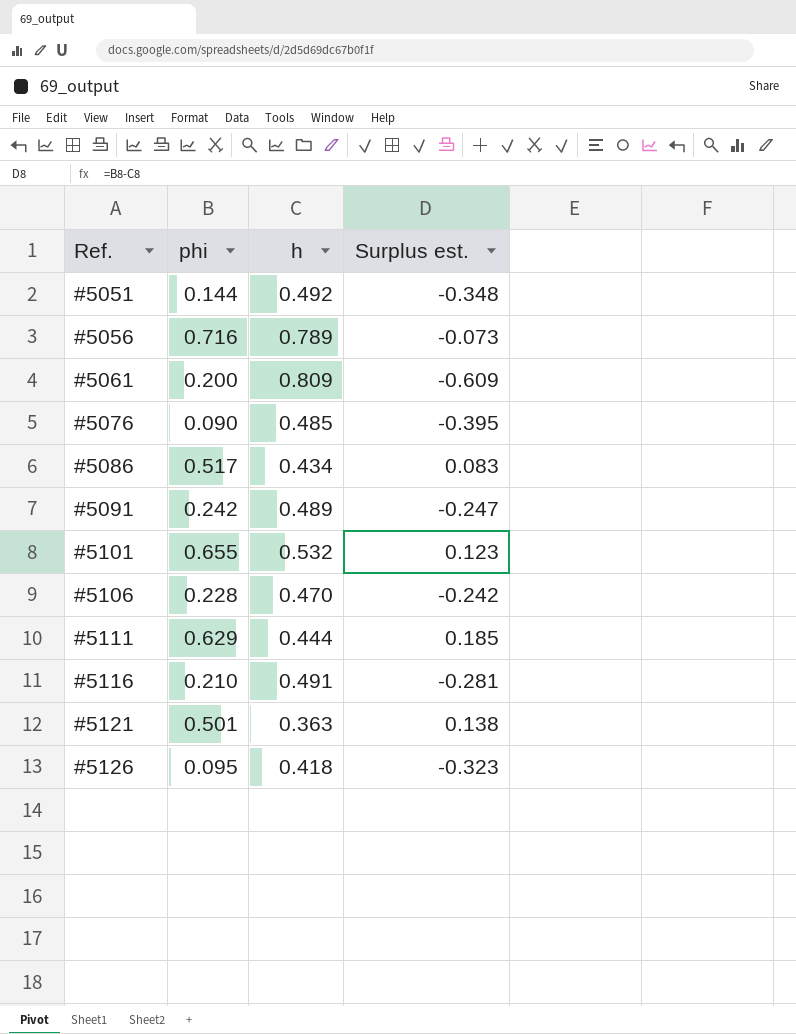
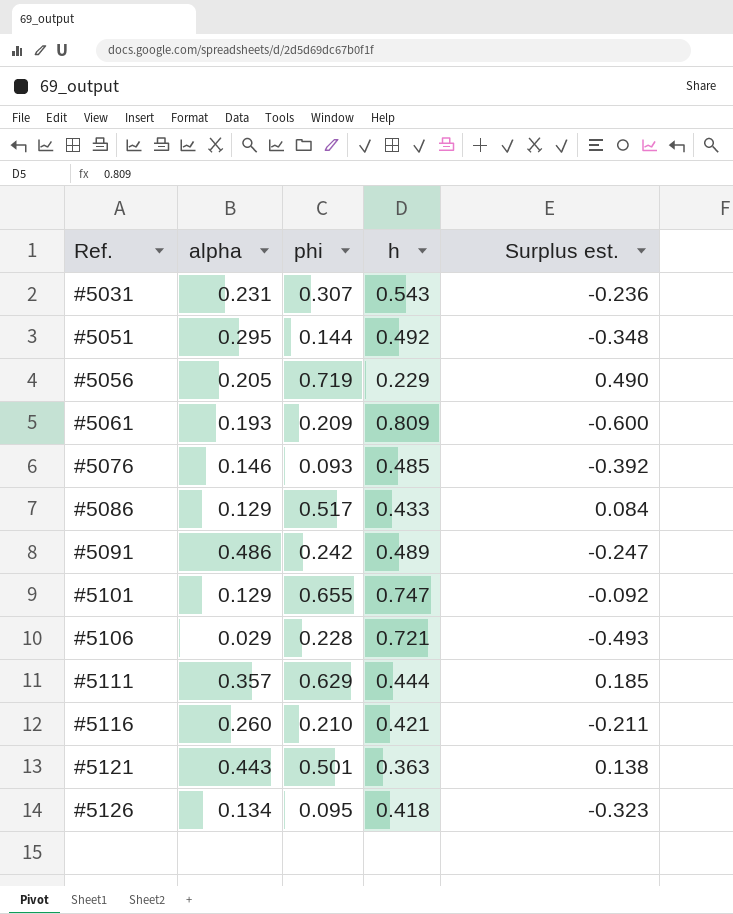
column alpha | position: none -> 2
row #5031: none -> 0.231 | 0.307 | 0.543 | -0.236
#5056 | phi: 0.716 -> 0.719
#5056 | h: 0.789 -> 0.229
#5056 | Surplus est.: -0.073 -> 0.490
#5061 | phi: 0.200 -> 0.209
#5061 | Surplus est.: -0.609 -> -0.600
#5076 | phi: 0.090 -> 0.093
#5076 | Surplus est.: -0.395 -> -0.392
#5086 | h: 0.434 -> 0.433
#5086 | Surplus est.: 0.083 -> 0.084
#5101 | h: 0.532 -> 0.747
#5101 | Surplus est.: 0.123 -> -0.092
#5106 | h: 0.470 -> 0.721
#5106 | Surplus est.: -0.242 -> -0.493
#5116 | h: 0.491 -> 0.421
#5116 | Surplus est.: -0.281 -> -0.211

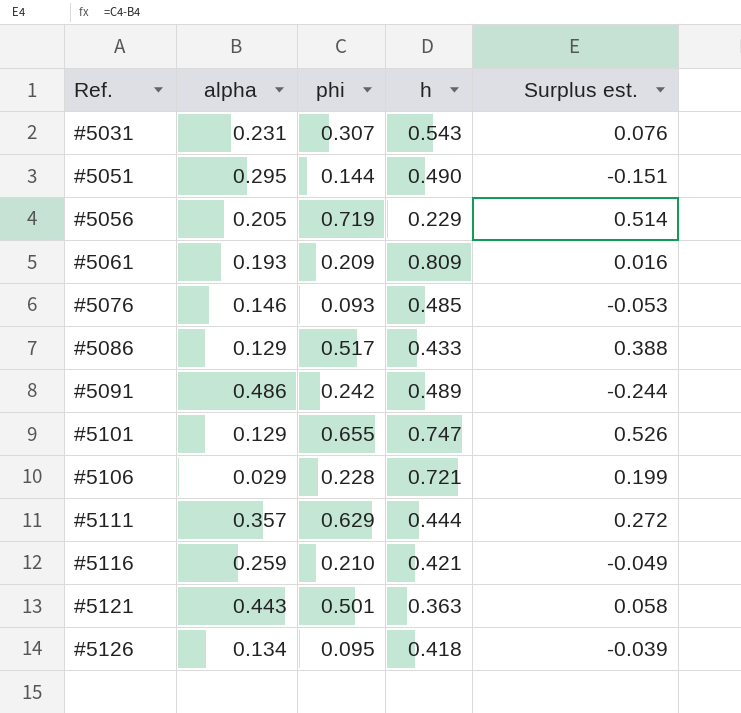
column Surplus est. | formula: [phi] - [h] -> [phi] - [alpha]
#5051 | h: 0.492 -> 0.490
#5116 | alpha: 0.260 -> 0.259

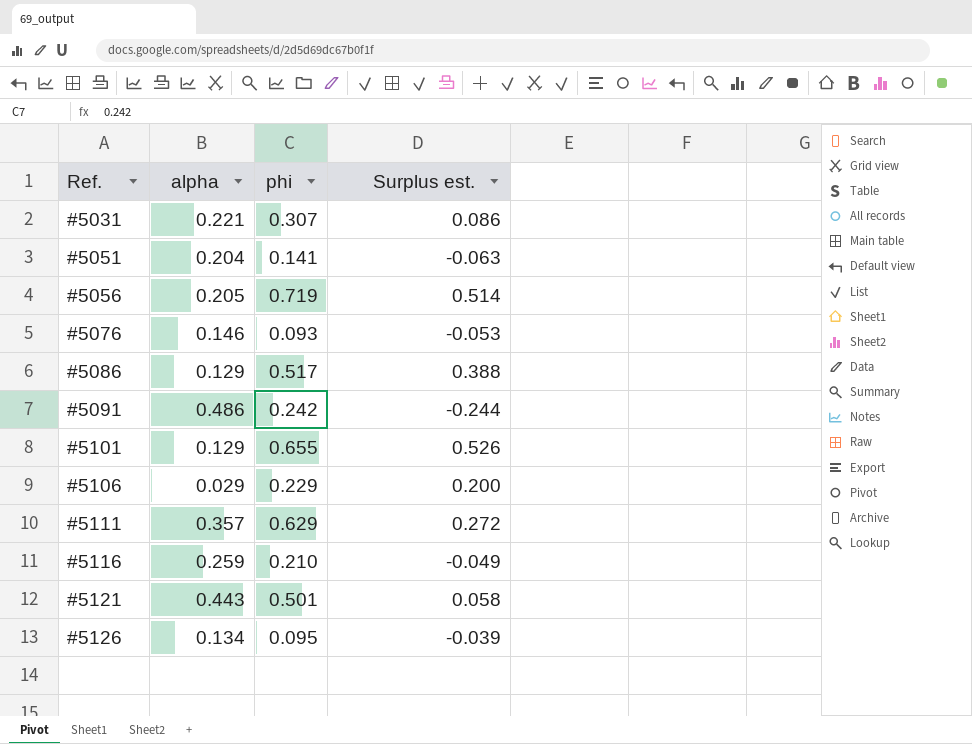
column h | position: 4 -> none
row #5061: 0.193 | 0.209 | 0.809 | 0.016 -> none
#5031 | alpha: 0.231 -> 0.221
#5031 | Surplus est.: 0.076 -> 0.086
#5051 | alpha: 0.295 -> 0.204
#5051 | phi: 0.144 -> 0.141
#5051 | Surplus est.: -0.151 -> -0.063
#5106 | phi: 0.228 -> 0.229
#5106 | Surplus est.: 0.199 -> 0.200

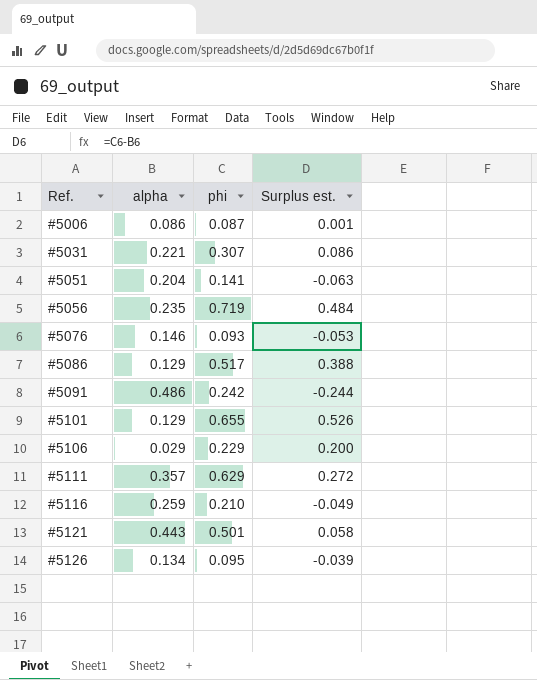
row #5006: none -> 0.086 | 0.087 | 0.001
#5056 | alpha: 0.205 -> 0.235
#5056 | Surplus est.: 0.514 -> 0.484

